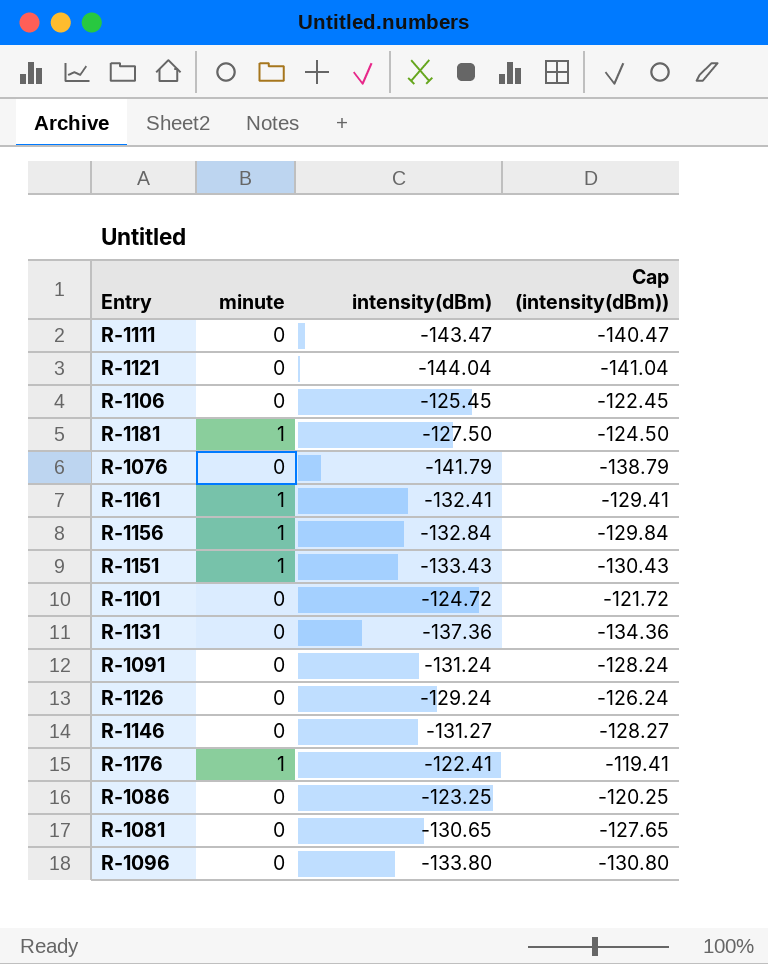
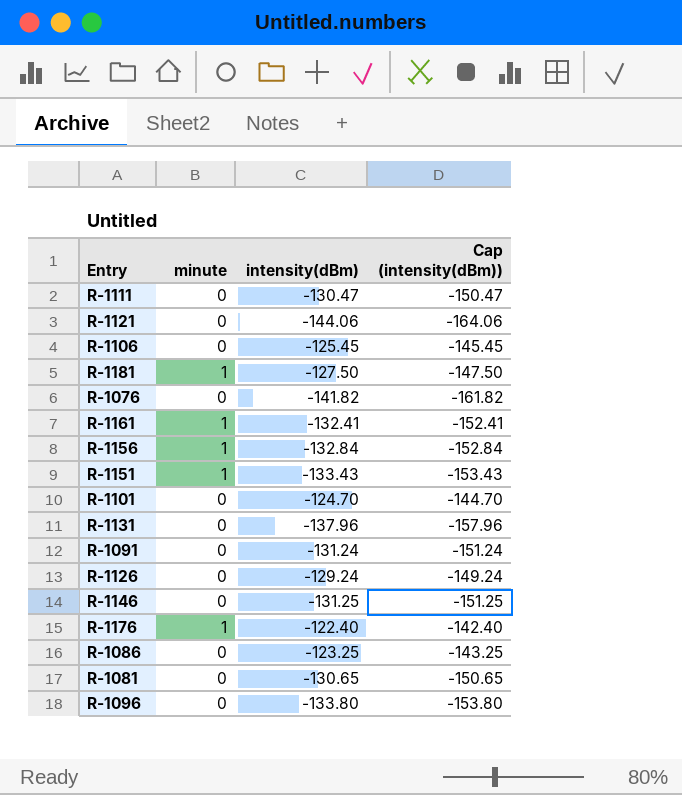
column Cap (intensity(dBm)) | formula: [intensity(dBm)] + 3 -> [intensity(dBm)] - 20
R-1111 | intensity(dBm): -143.47 -> -130.47
R-1121 | intensity(dBm): -144.04 -> -144.06
R-1076 | intensity(dBm): -141.79 -> -141.82
R-1101 | intensity(dBm): -124.72 -> -124.70
R-1131 | intensity(dBm): -137.36 -> -137.96
R-1146 | intensity(dBm): -131.27 -> -131.25
R-1176 | intensity(dBm): -122.41 -> -122.40

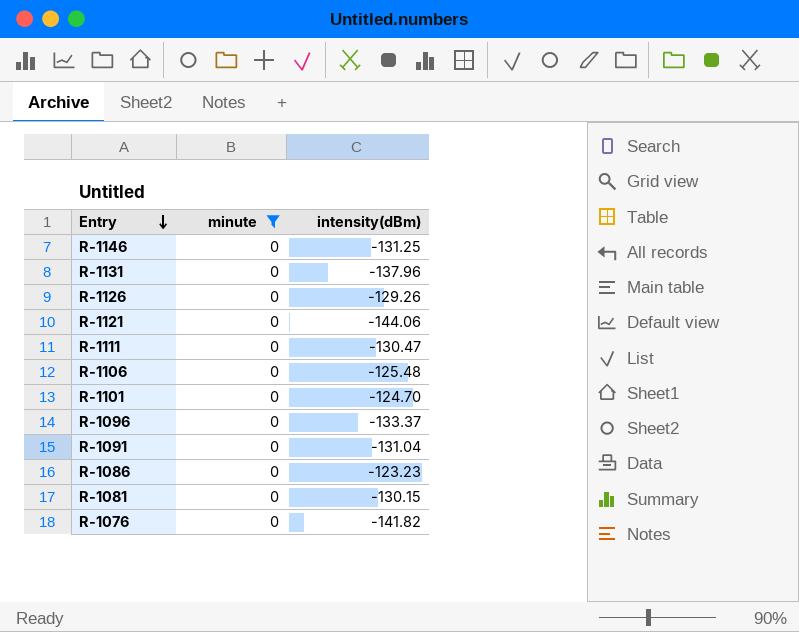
filter: none -> minute = 0
row order: none -> Entry descending
column Cap (intensity(dBm)) | formula: [intensity(dBm)] - 20 -> none
R-1126 | intensity(dBm): -129.24 -> -129.26
R-1106 | intensity(dBm): -125.45 -> -125.48
R-1096 | intensity(dBm): -133.80 -> -133.37
R-1091 | intensity(dBm): -131.24 -> -131.04
R-1086 | intensity(dBm): -123.25 -> -123.23
R-1081 | intensity(dBm): -130.65 -> -130.15

